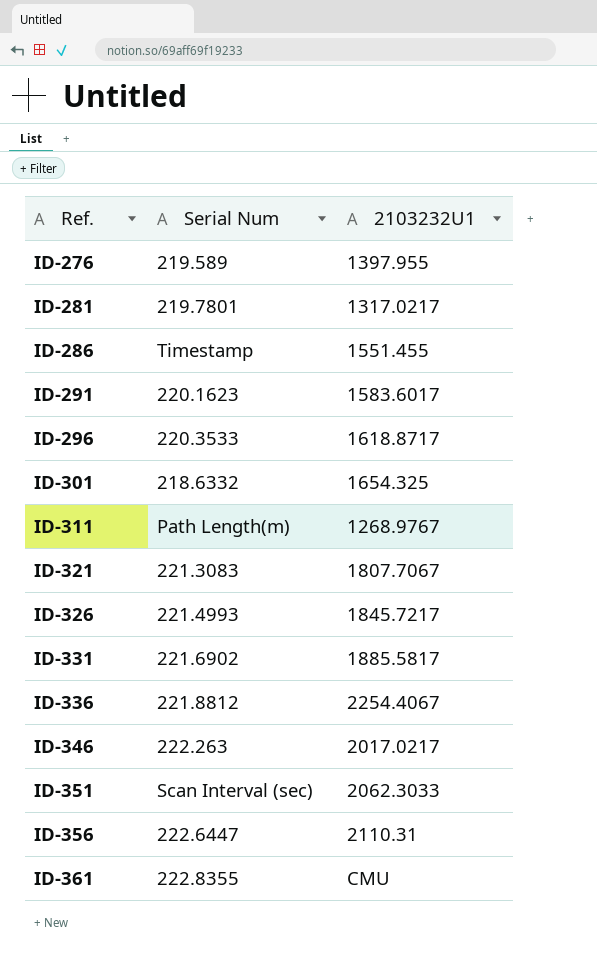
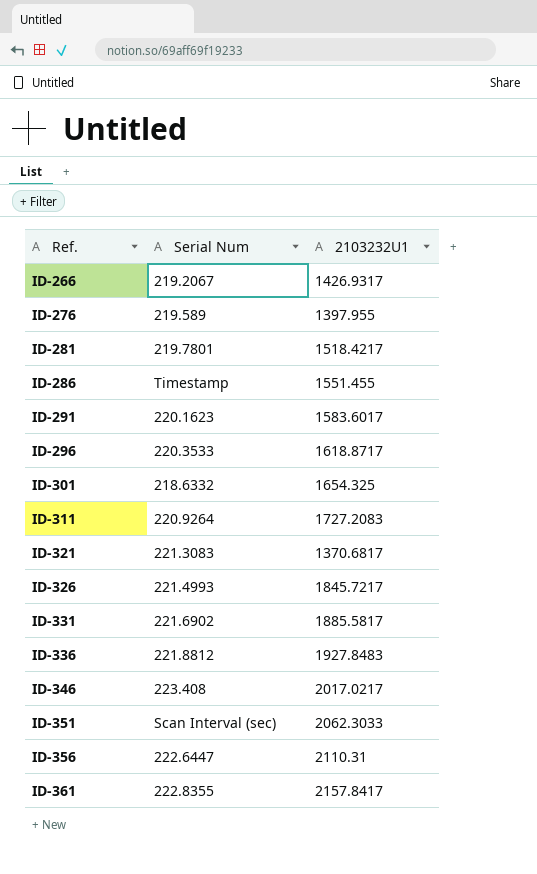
row ID-266: none -> 219.2067 | 1426.9317
ID-281 | 2103232U1: 1317.0217 -> 1518.4217
ID-311 | Serial Num: Path Length(m) -> 220.9264
ID-311 | 2103232U1: 1268.9767 -> 1727.2083
ID-321 | 2103232U1: 1807.7067 -> 1370.6817
ID-336 | 2103232U1: 2254.4067 -> 1927.8483
ID-346 | Serial Num: 222.263 -> 223.408
ID-361 | 2103232U1: CMU -> 2157.8417

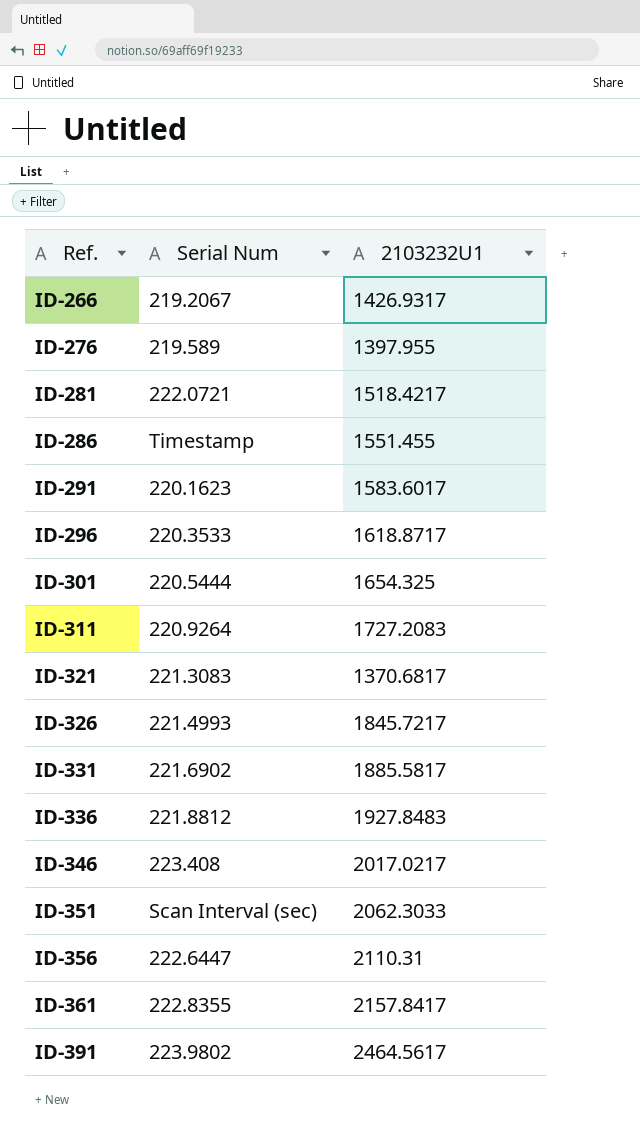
ID-281 | Serial Num: 219.7801 -> 222.0721
ID-301 | Serial Num: 218.6332 -> 220.5444
row ID-391: none -> 223.9802 | 2464.5617

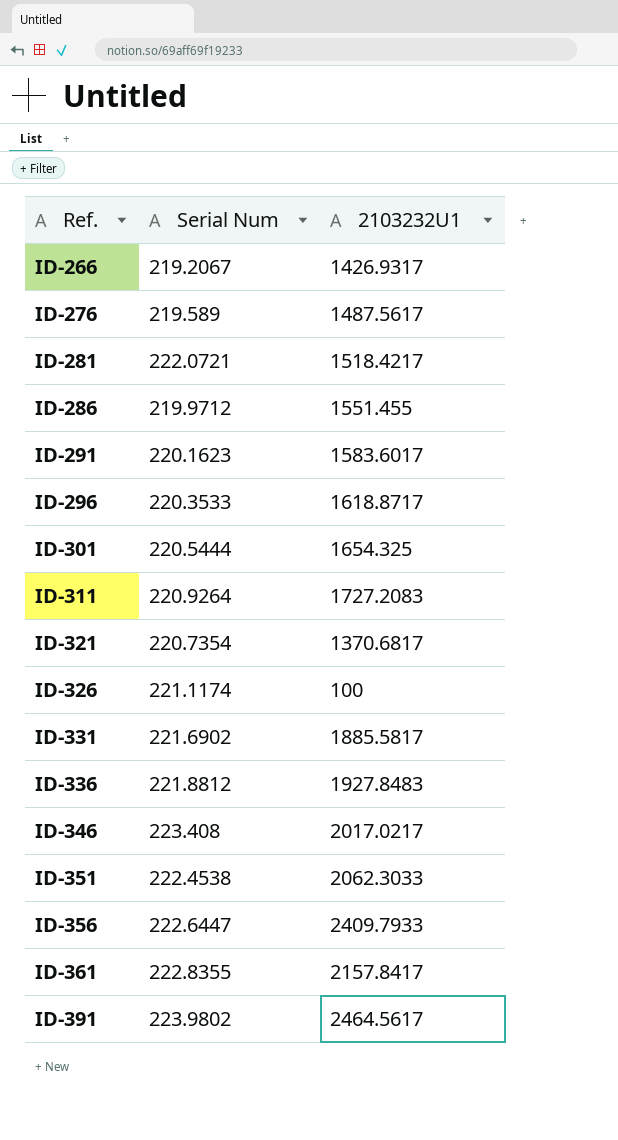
ID-276 | 2103232U1: 1397.955 -> 1487.5617
ID-286 | Serial Num: Timestamp -> 219.9712
ID-321 | Serial Num: 221.3083 -> 220.7354
ID-326 | Serial Num: 221.4993 -> 221.1174
ID-326 | 2103232U1: 1845.7217 -> 100
ID-351 | Serial Num: Scan Interval (sec) -> 222.4538
ID-356 | 2103232U1: 2110.31 -> 2409.7933

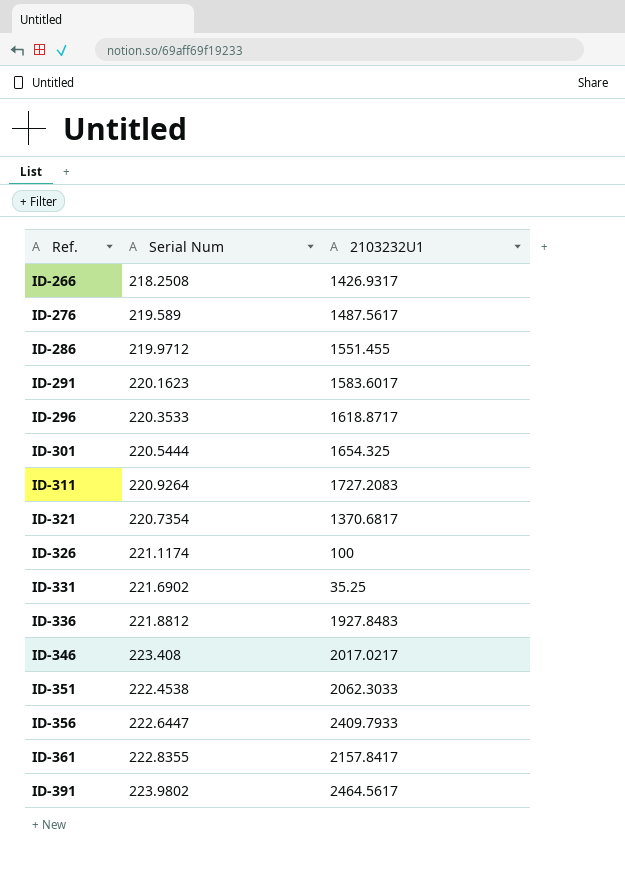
row ID-281: 222.0721 | 1518.4217 -> none
ID-266 | Serial Num: 219.2067 -> 218.2508
ID-331 | 2103232U1: 1885.5817 -> 35.25

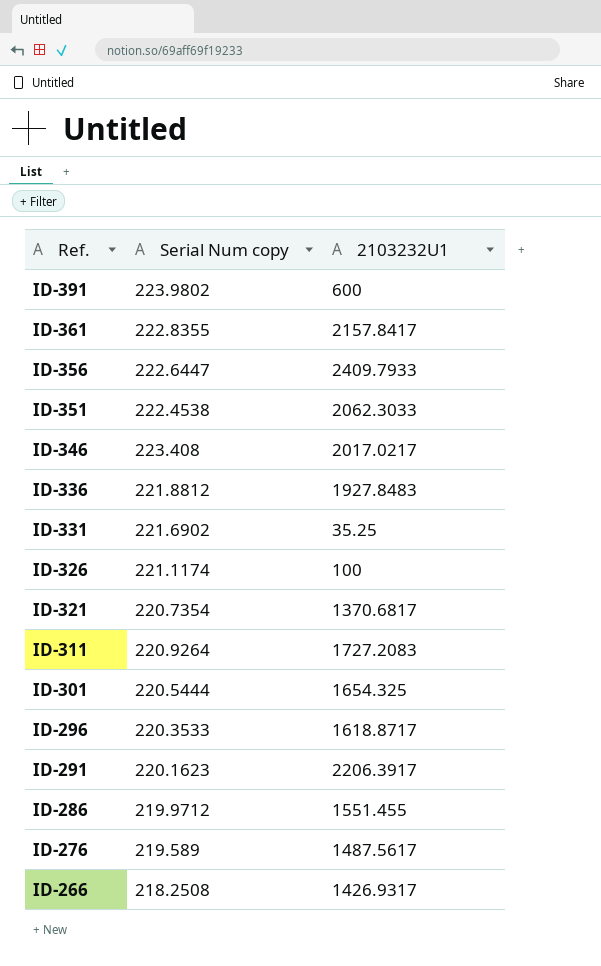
row order: Ref. ascending -> Ref. descending
column name: Serial Num -> Serial Num copy
ID-391 | 2103232U1: 2464.5617 -> 600
ID-291 | 2103232U1: 1583.6017 -> 2206.3917

